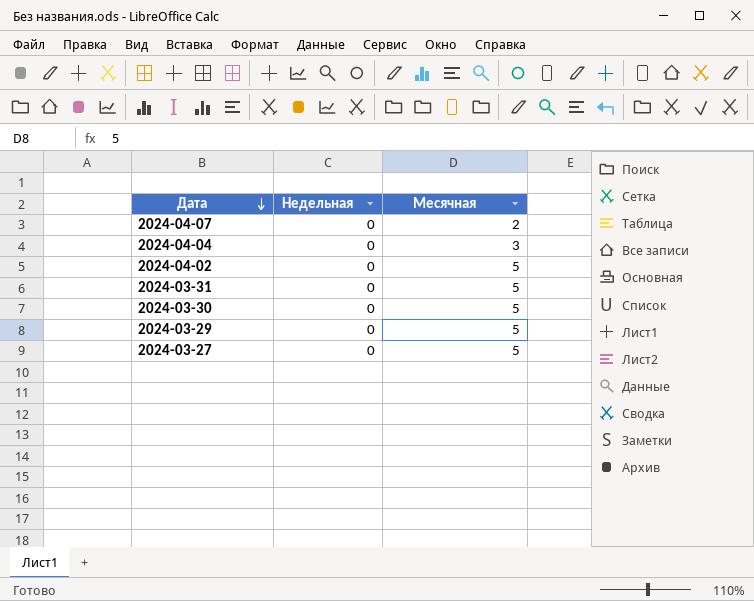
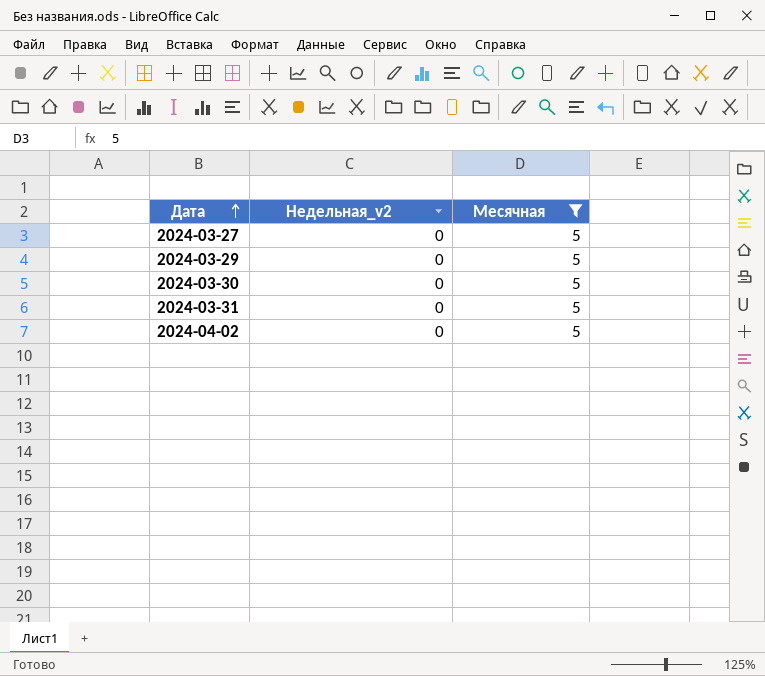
filter: none -> Месячная = 5
row order: Дата descending -> Дата ascending
column name: Недельная -> Недельная_v2

